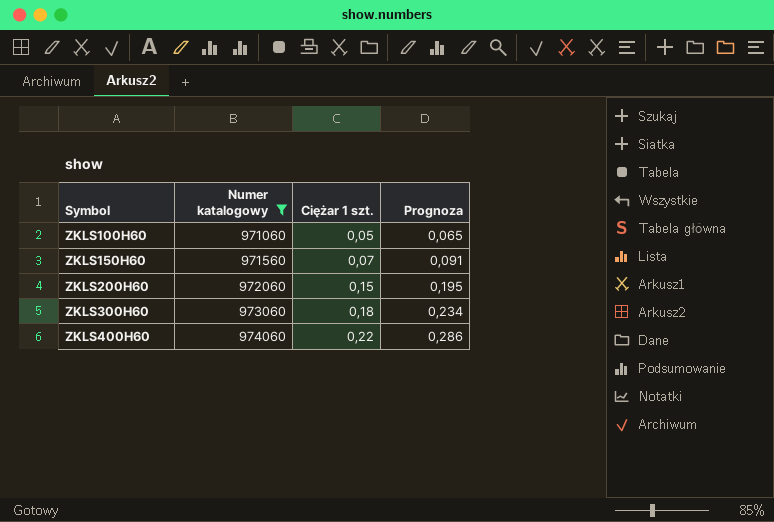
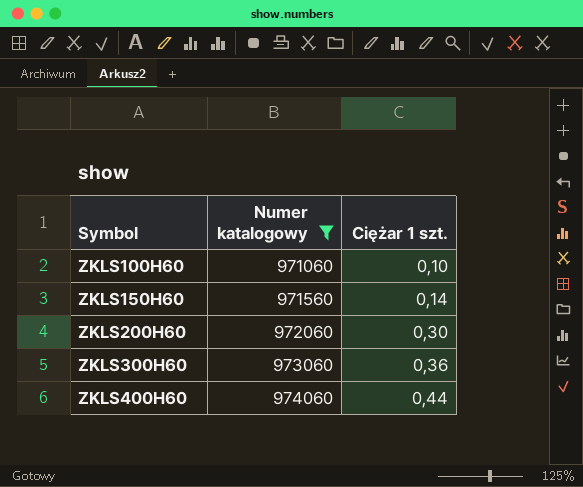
column Prognoza | formula: [Ciężar 1 szt.] * 1,3 -> none
ZKLS100H60 | Ciężar 1 szt.: 0,05 -> 0,10
ZKLS150H60 | Ciężar 1 szt.: 0,07 -> 0,14
ZKLS200H60 | Ciężar 1 szt.: 0,15 -> 0,30
ZKLS300H60 | Ciężar 1 szt.: 0,18 -> 0,36
ZKLS400H60 | Ciężar 1 szt.: 0,22 -> 0,44

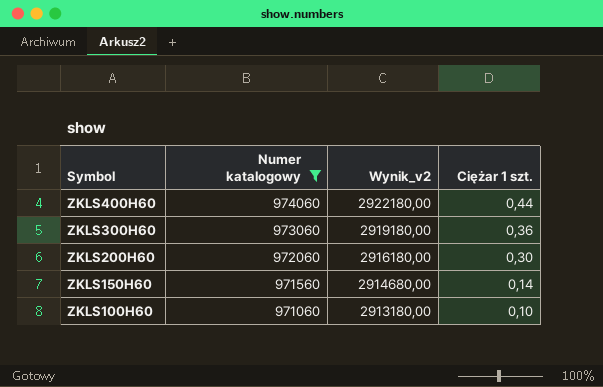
row order: Symbol ascending -> Symbol descending
column Wynik_v2 | formula: none -> [Numer katalogowy] * 3

